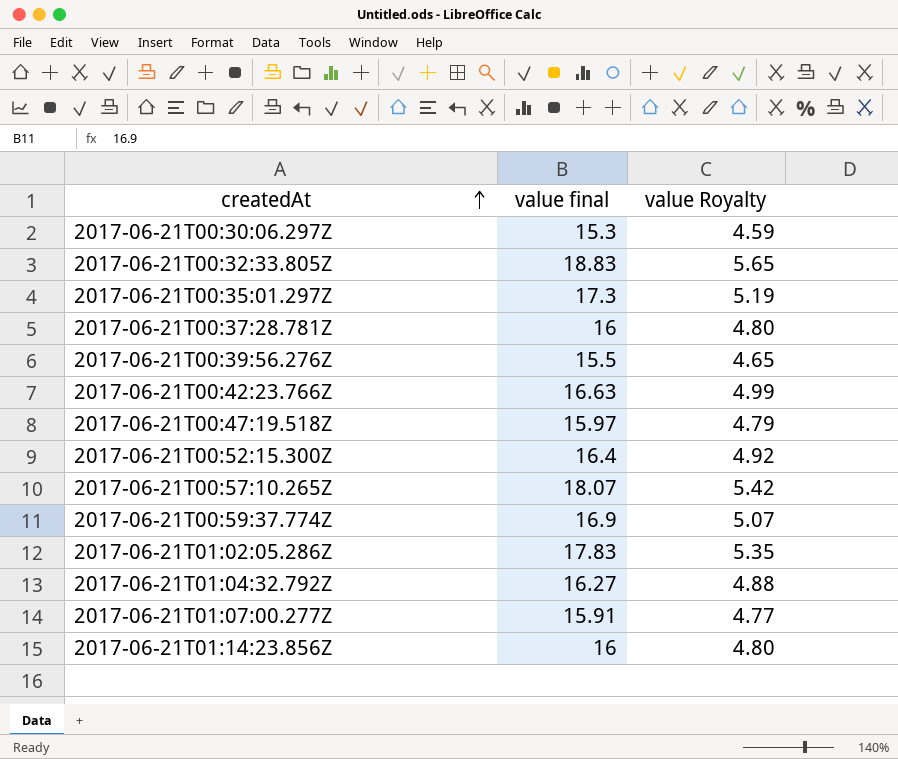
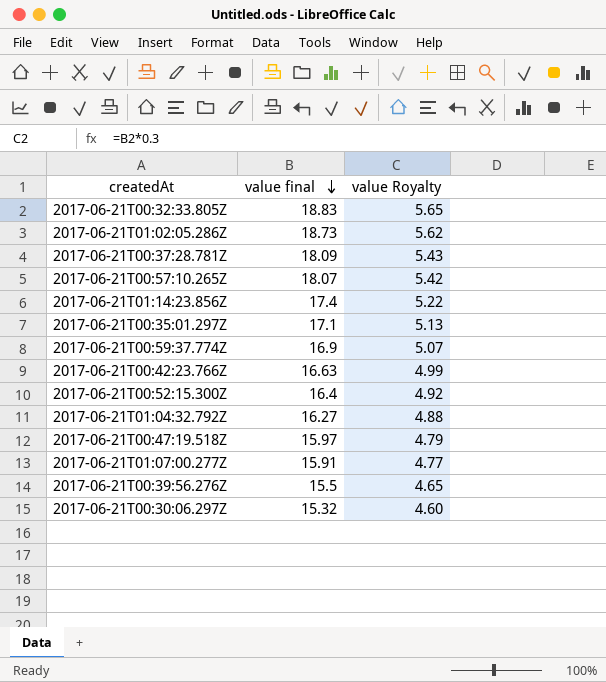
row order: createdAt ascending -> value final descending
2017-06-21T01:02:05.286Z | value final: 17.83 -> 18.73
2017-06-21T01:02:05.286Z | value Royalty: 5.35 -> 5.62
2017-06-21T00:37:28.781Z | value final: 16 -> 18.09
2017-06-21T00:37:28.781Z | value Royalty: 4.80 -> 5.43
2017-06-21T01:14:23.856Z | value final: 16 -> 17.4
2017-06-21T01:14:23.856Z | value Royalty: 4.80 -> 5.22
2017-06-21T00:35:01.297Z | value final: 17.3 -> 17.1
2017-06-21T00:35:01.297Z | value Royalty: 5.19 -> 5.13
2017-06-21T00:30:06.297Z | value final: 15.3 -> 15.32
2017-06-21T00:30:06.297Z | value Royalty: 4.59 -> 4.60

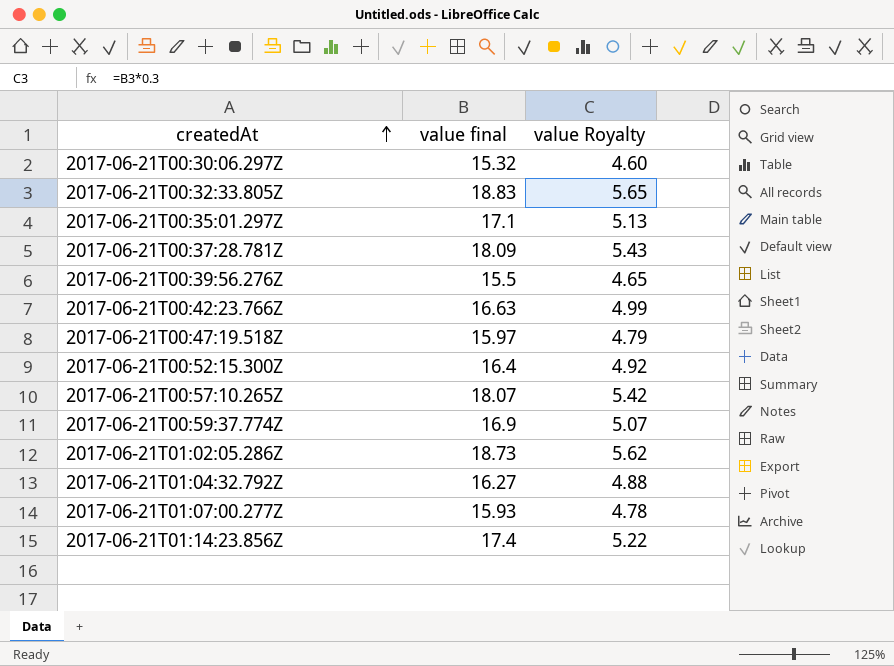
row order: value final descending -> createdAt ascending
2017-06-21T01:07:00.277Z | value final: 15.91 -> 15.93
2017-06-21T01:07:00.277Z | value Royalty: 4.77 -> 4.78

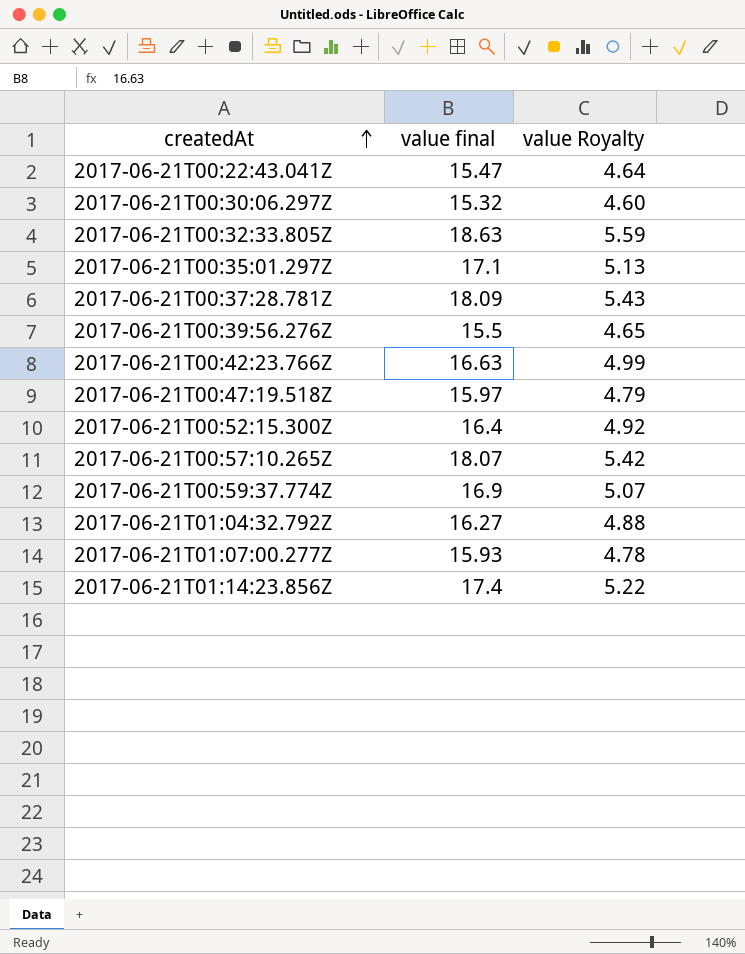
row 2017-06-21T01:02:05.286Z: 18.73 | 5.62 -> none
row 2017-06-21T00:22:43.041Z: none -> 15.47 | 4.64
2017-06-21T00:32:33.805Z | value final: 18.83 -> 18.63
2017-06-21T00:32:33.805Z | value Royalty: 5.65 -> 5.59

